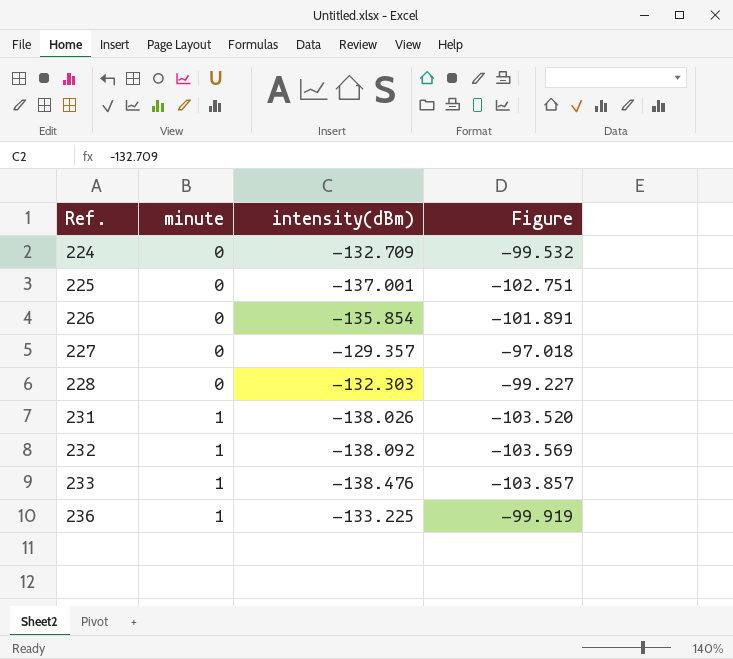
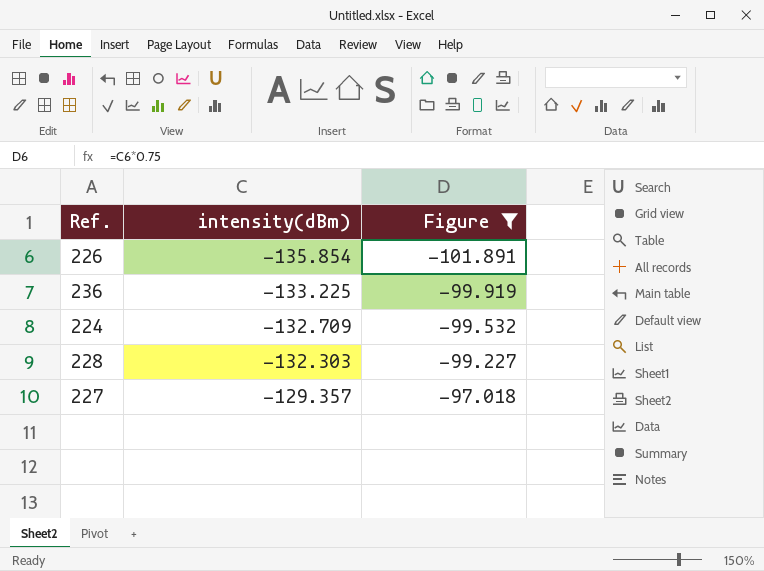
filter: none -> Figure >= -101.891
row order: Ref. ascending -> intensity(dBm) ascending
column minute | position: 2 -> none

